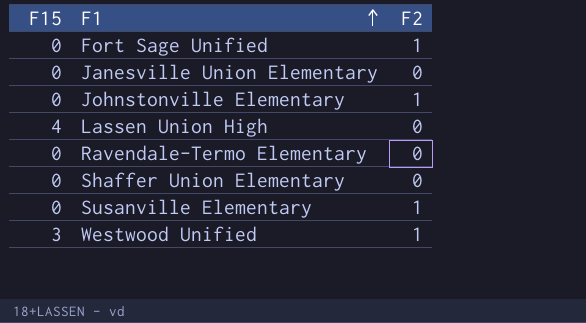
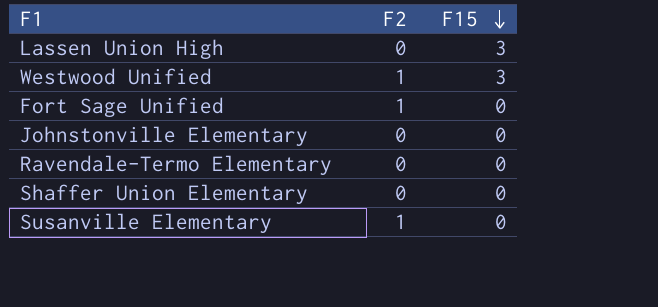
row order: F1 ascending -> F15 descending
column F15 | position: 1 -> 3
row Janesville Union Elementary: 0 | 0 -> none
Lassen Union High | F15: 4 -> 3
Johnstonville Elementary | F2: 1 -> 0

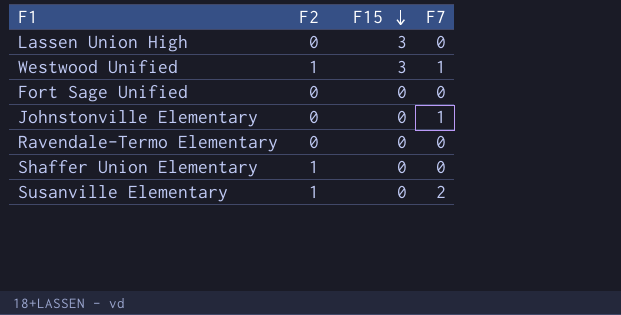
column F7 | position: none -> 4
Fort Sage Unified | F2: 1 -> 0
Shaffer Union Elementary | F2: 0 -> 1

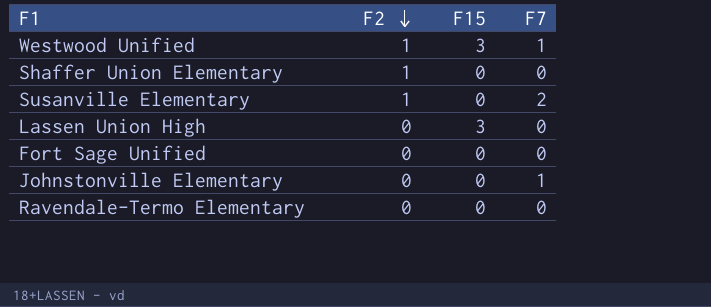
row order: F15 descending -> F2 descending

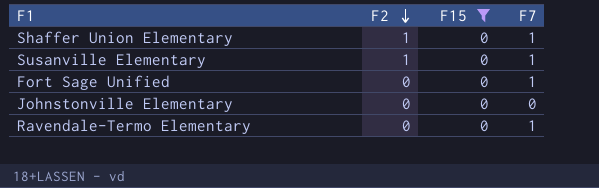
filter: none -> F15 = 0
Shaffer Union Elementary | F7: 0 -> 1
Susanville Elementary | F7: 2 -> 1
Fort Sage Unified | F7: 0 -> 1
Johnstonville Elementary | F7: 1 -> 0
Ravendale-Termo Elementary | F7: 0 -> 1

